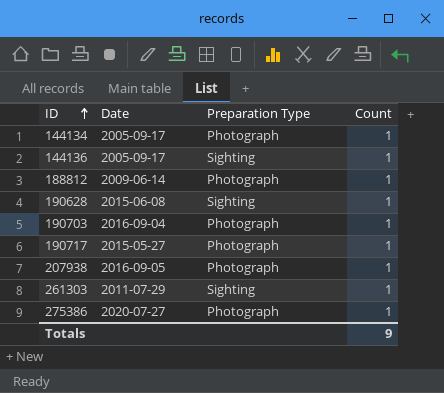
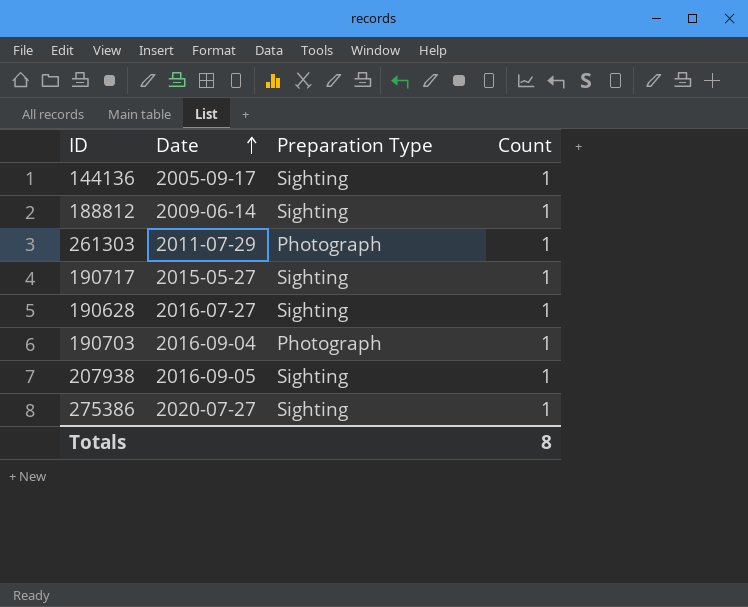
row order: ID ascending -> Date ascending
row 144134: 2005-09-17 | Photograph | 1 -> none
188812 | Preparation Type: Photograph -> Sighting
261303 | Preparation Type: Sighting -> Photograph
190717 | Preparation Type: Photograph -> Sighting
190628 | Date: 2015-06-08 -> 2016-07-27
207938 | Preparation Type: Photograph -> Sighting
275386 | Preparation Type: Photograph -> Sighting
Totals | Count: 9 -> 8

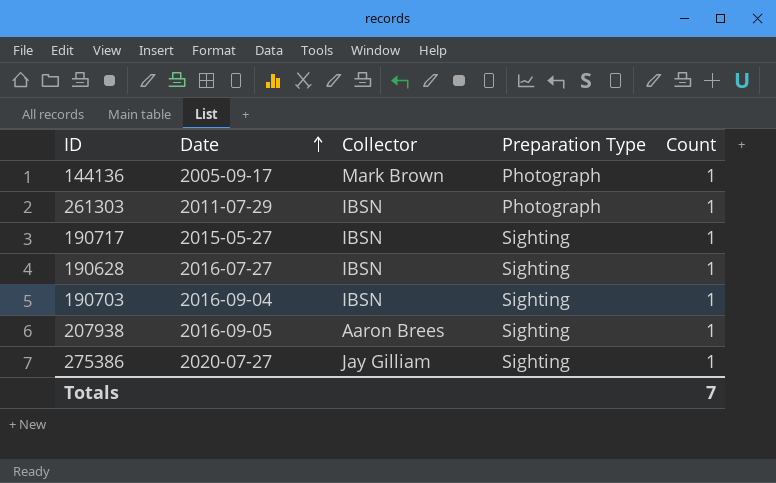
column Collector | position: none -> 3
row 188812: 2009-06-14 | Sighting | 1 -> none
144136 | Preparation Type: Sighting -> Photograph
190703 | Preparation Type: Photograph -> Sighting
Totals | Count: 8 -> 7

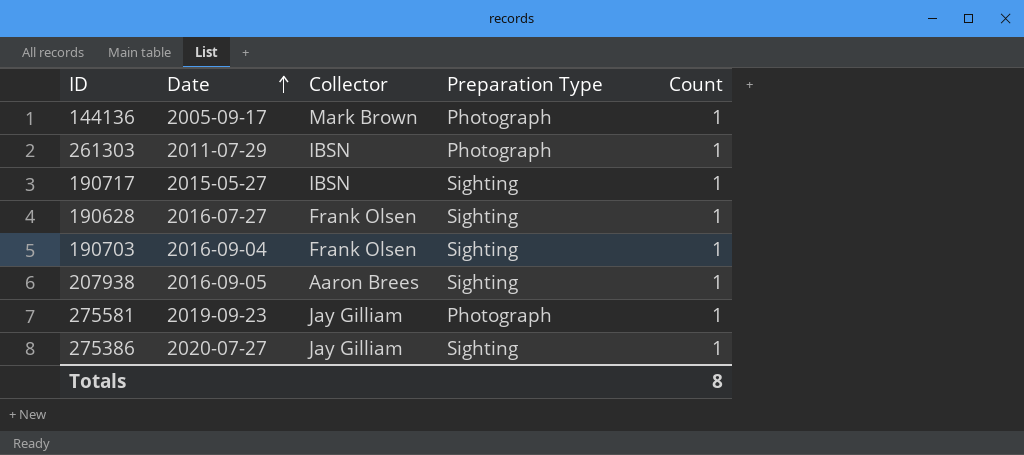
190628 | Collector: IBSN -> Frank Olsen
190703 | Collector: IBSN -> Frank Olsen
row 275581: none -> 2019-09-23 | Jay Gilliam | Photograph | 1
Totals | Count: 7 -> 8

